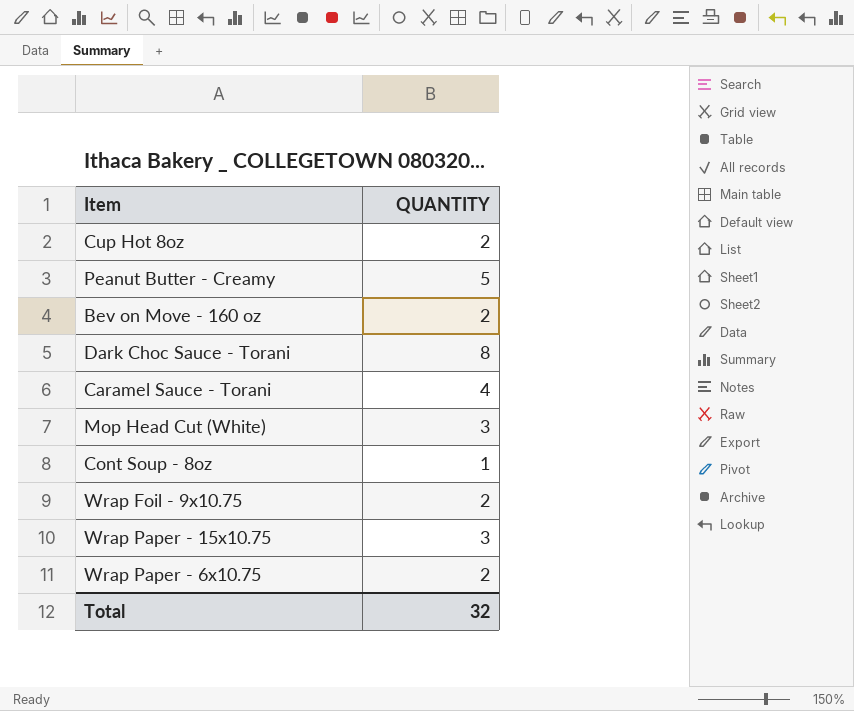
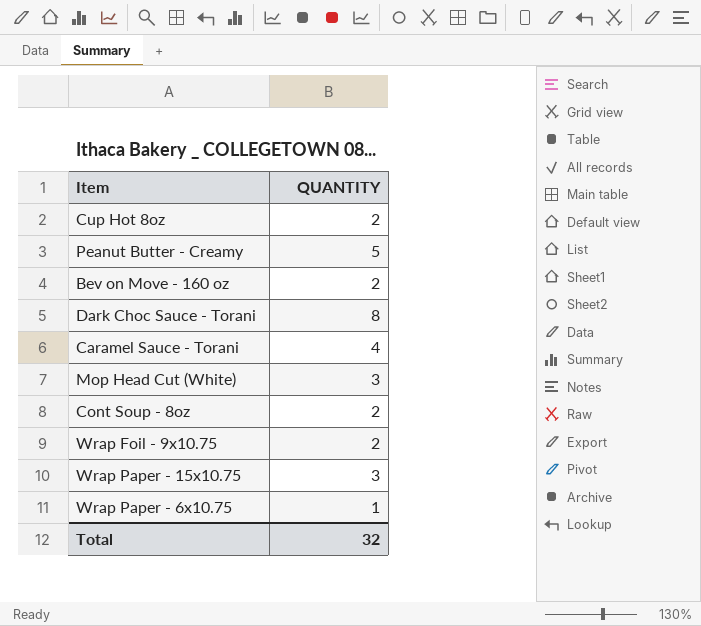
Cont Soup - 8oz | QUANTITY: 1 -> 2
Wrap Paper - 6x10.75 | QUANTITY: 2 -> 1

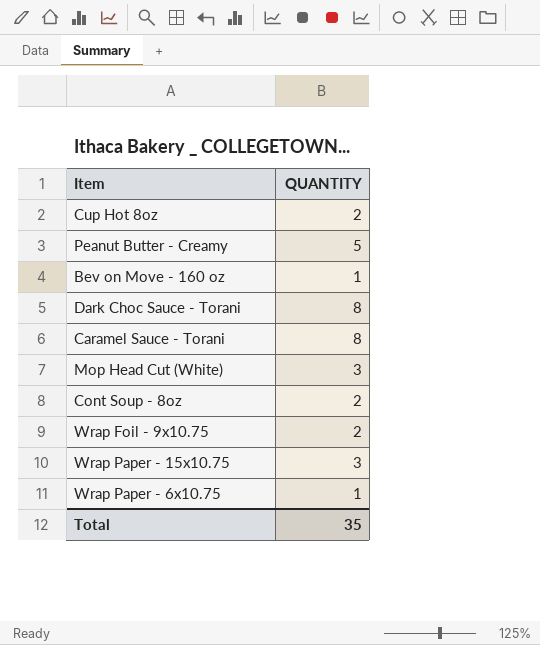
Bev on Move - 160 oz | QUANTITY: 2 -> 1
Caramel Sauce - Torani | QUANTITY: 4 -> 8
Total | QUANTITY: 32 -> 35

